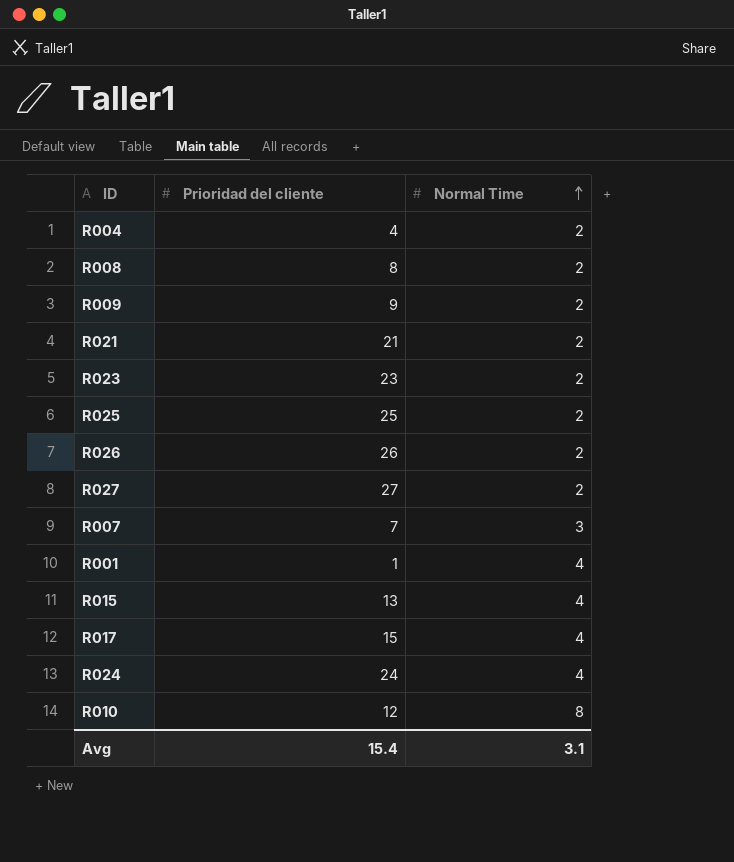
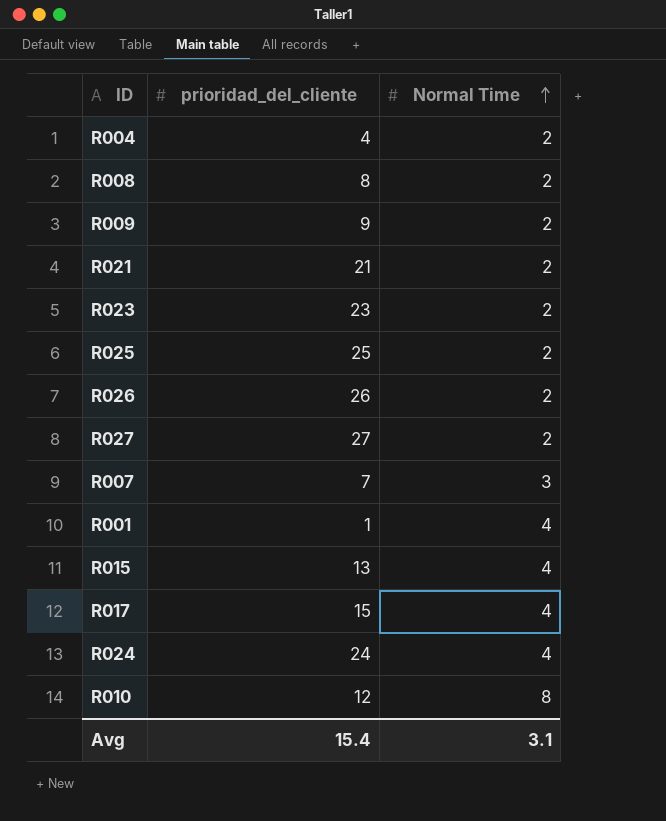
column name: Prioridad del cliente -> prioridad_del_cliente

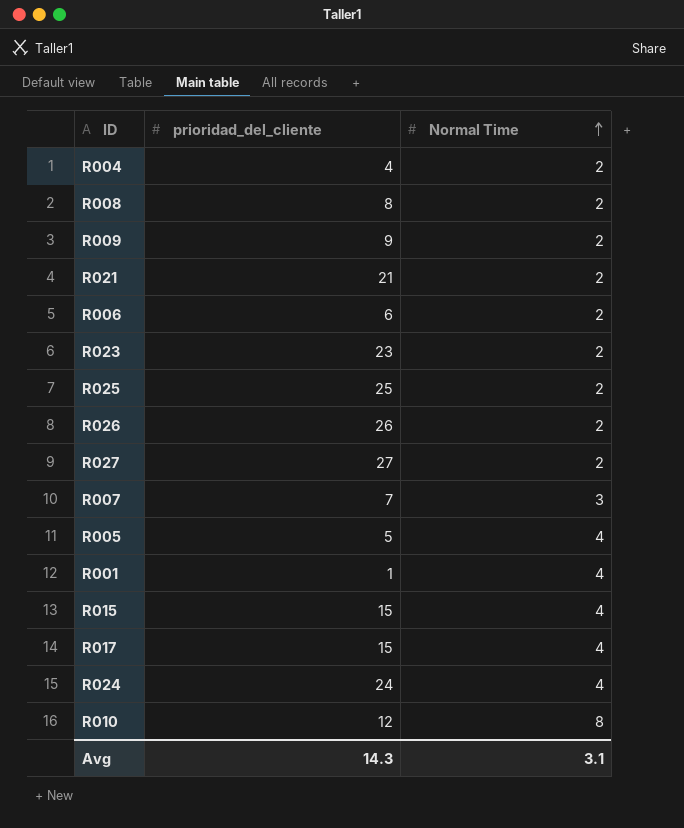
row R006: none -> 6 | 2
row R005: none -> 5 | 4
R015 | prioridad_del_cliente: 13 -> 15
Avg | prioridad_del_cliente: 15.4 -> 14.3

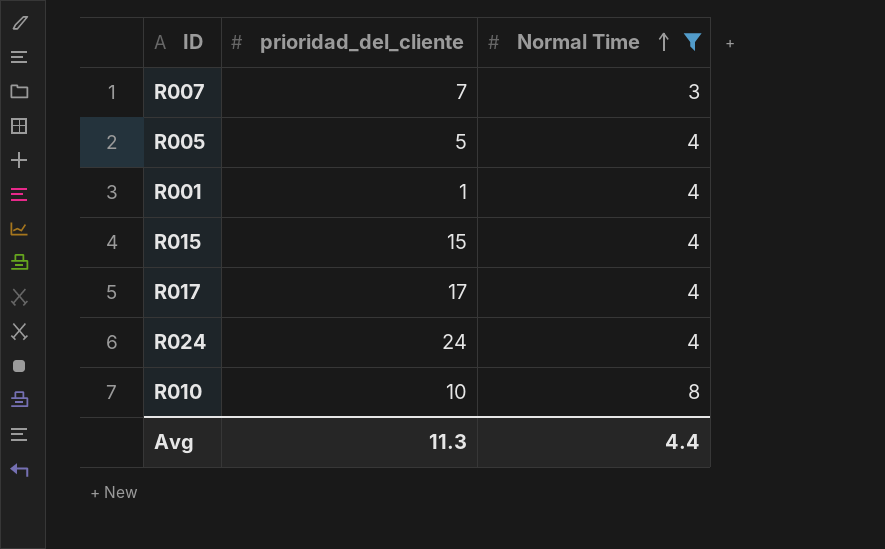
filter: none -> Normal Time != 2
R017 | prioridad_del_cliente: 15 -> 17
R010 | prioridad_del_cliente: 12 -> 10
Avg | prioridad_del_cliente: 14.3 -> 11.3
Avg | Normal Time: 3.1 -> 4.4

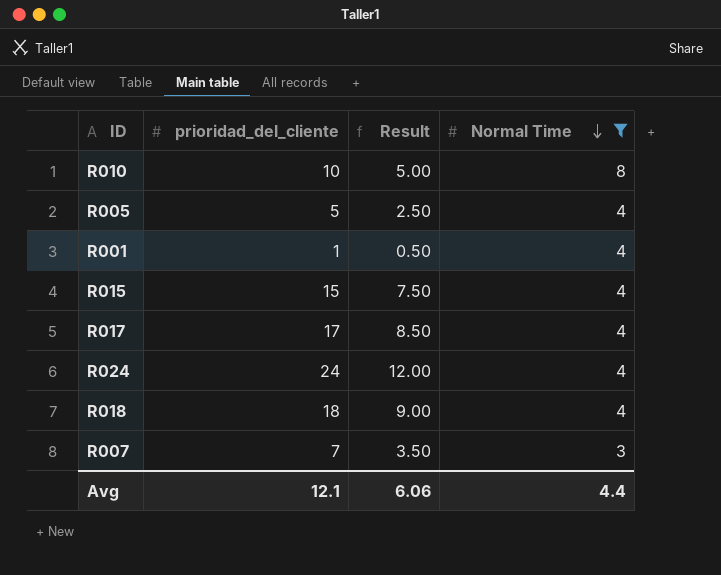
row order: Normal Time ascending -> Normal Time descending
column Result | formula: none -> [prioridad_del_cliente] * 0.5
row R018: none -> 18 | 9.00 | 4
Avg | prioridad_del_cliente: 11.3 -> 12.1

